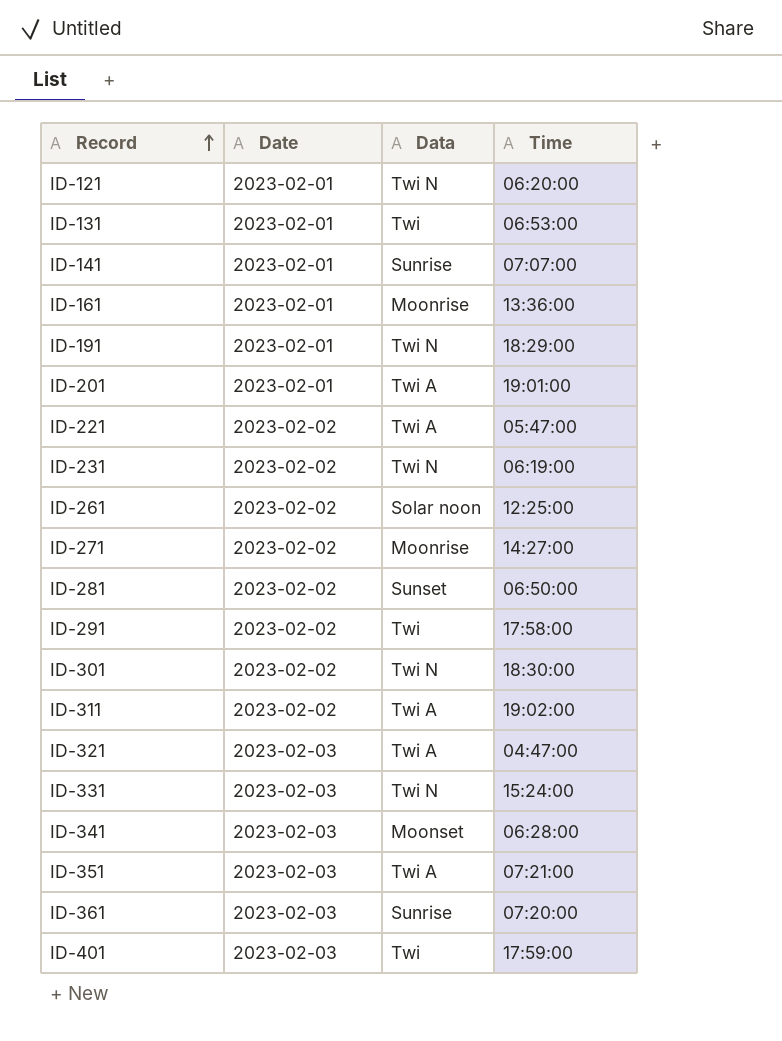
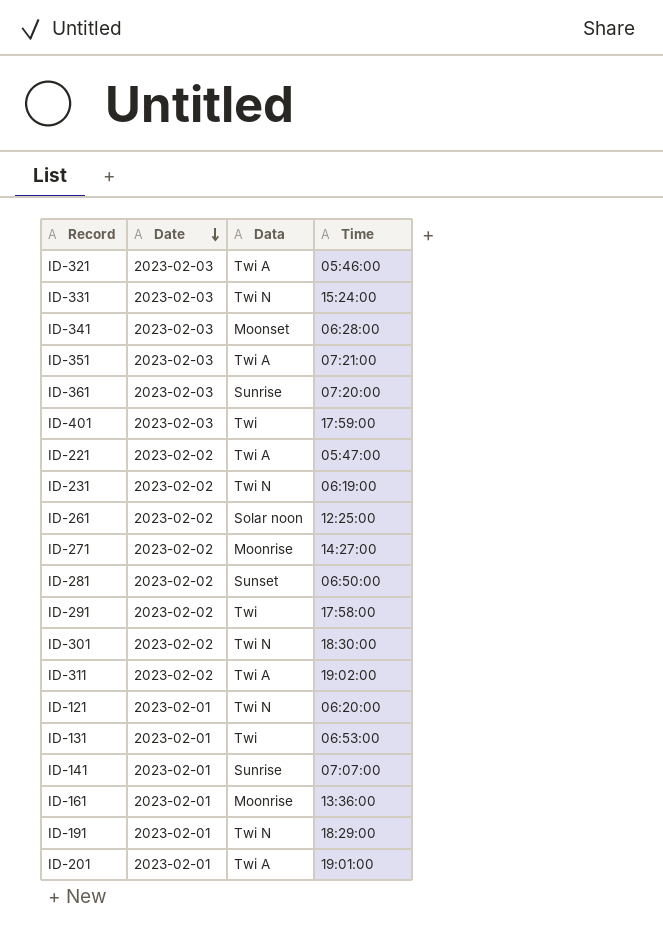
row order: Record ascending -> Date descending
ID-321 | Time: 04:47:00 -> 05:46:00

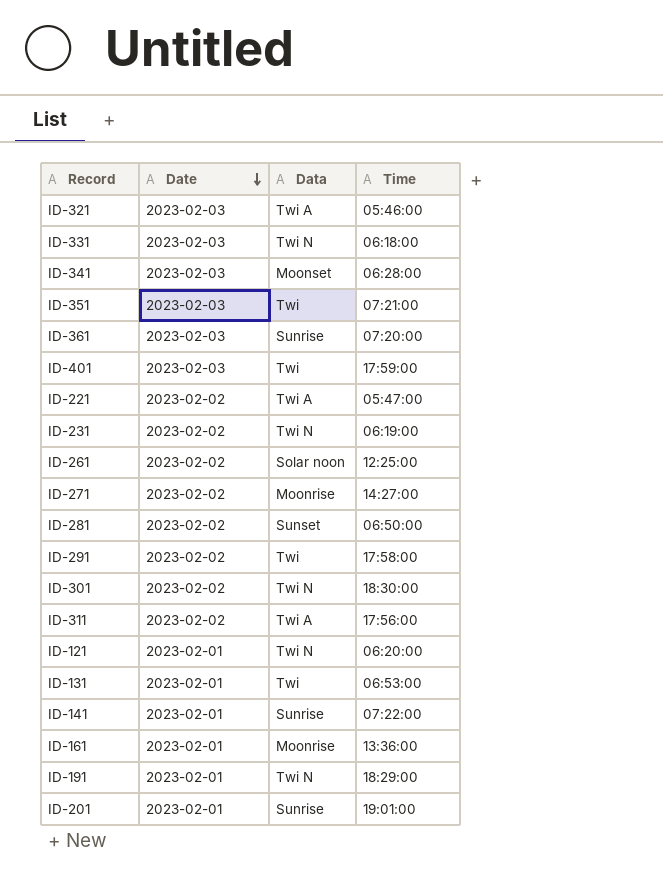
ID-331 | Time: 15:24:00 -> 06:18:00
ID-351 | Data: Twi A -> Twi
ID-311 | Time: 19:02:00 -> 17:56:00
ID-141 | Time: 07:07:00 -> 07:22:00
ID-201 | Data: Twi A -> Sunrise

